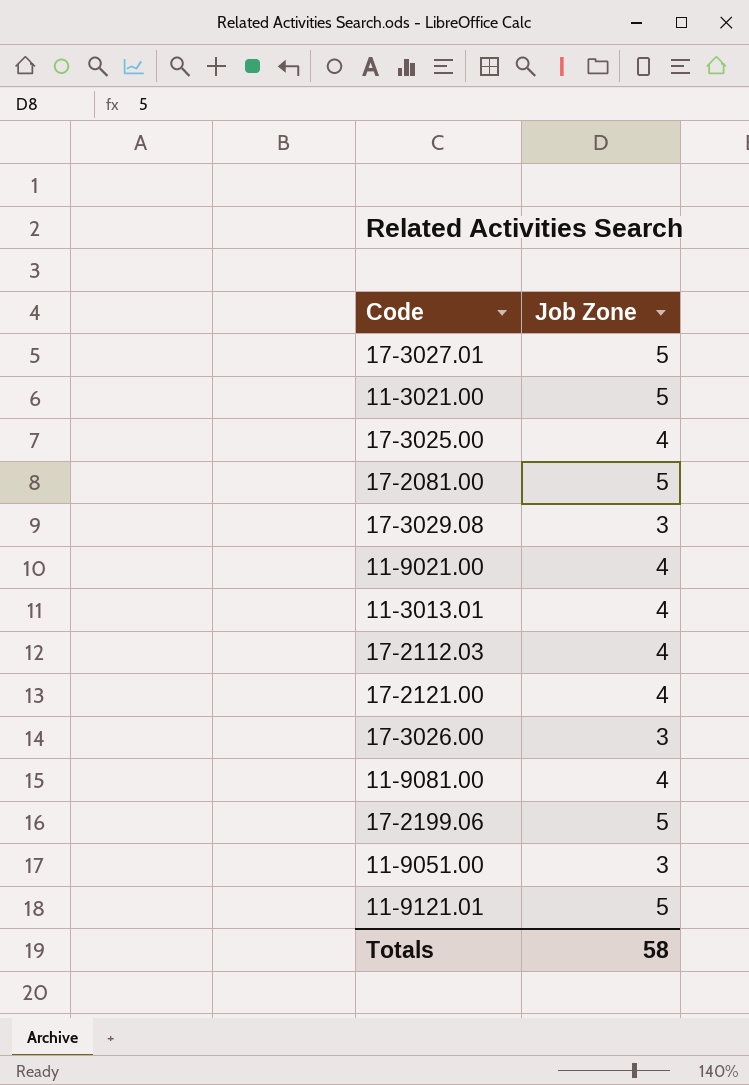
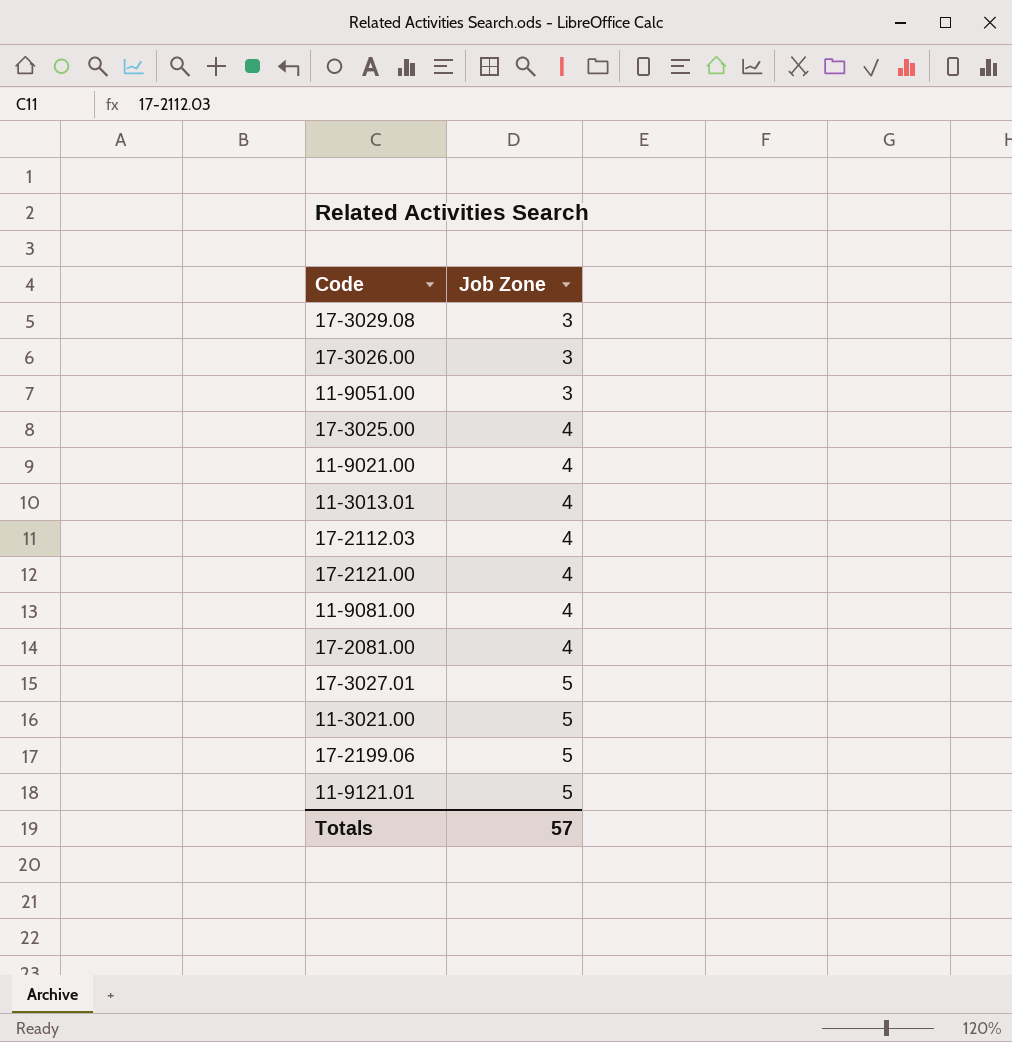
row order: none -> Job Zone ascending
17-2081.00 | Job Zone: 5 -> 4
Totals | Job Zone: 58 -> 57

